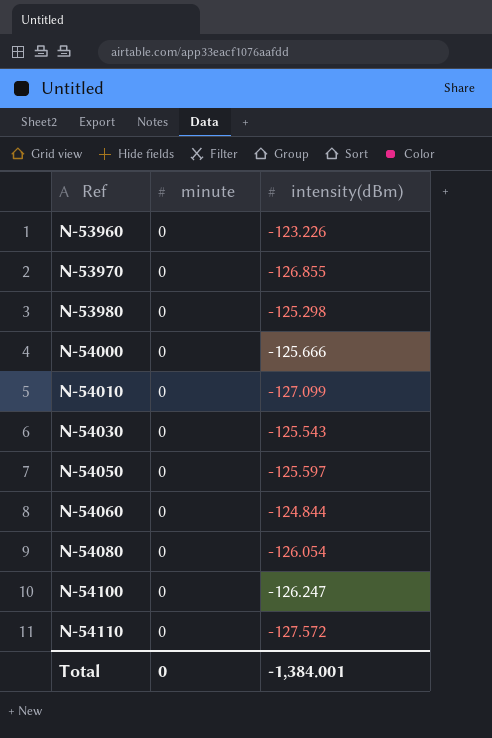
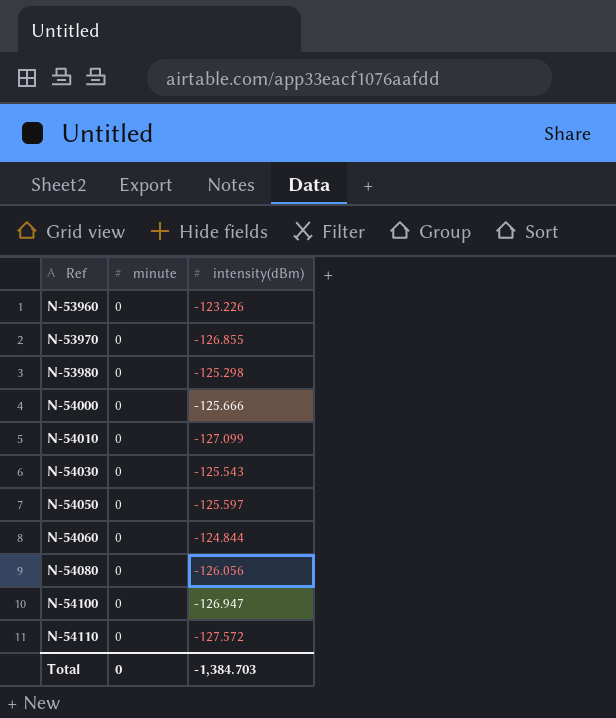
N-54080 | intensity(dBm): -126.054 -> -126.056
N-54100 | intensity(dBm): -126.247 -> -126.947
Total | intensity(dBm): -1,384.001 -> -1,384.703

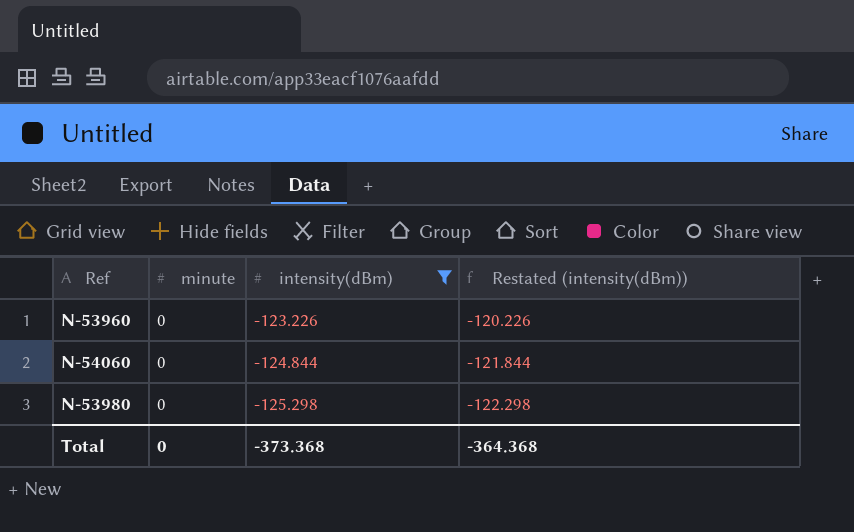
filter: none -> intensity(dBm) >= -125.298
row order: Ref ascending -> intensity(dBm) descending
column Restated (intensity(dBm)) | formula: none -> [intensity(dBm)] + 3
Total | intensity(dBm): -1,384.703 -> -373.368

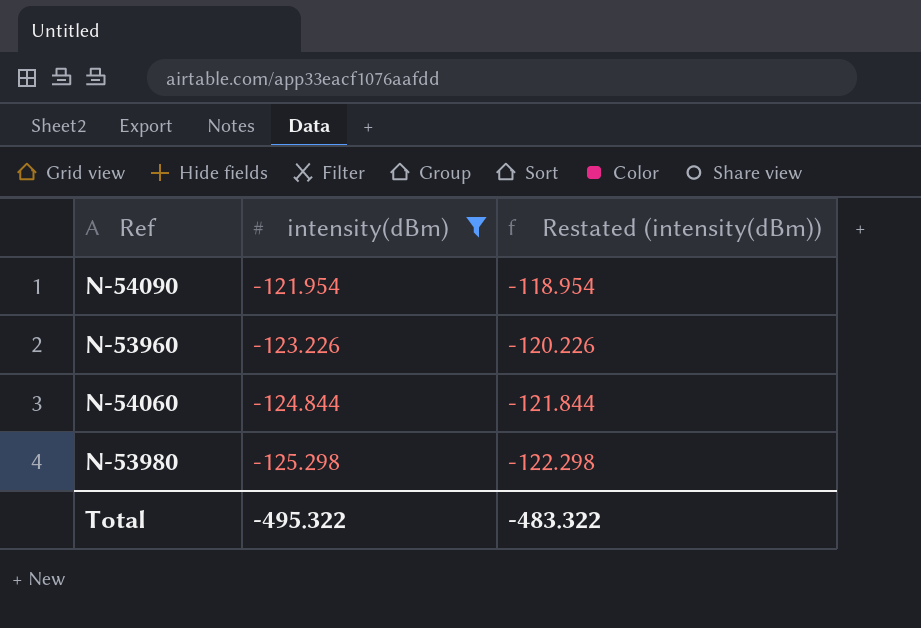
column minute | position: 2 -> none
row N-54090: none -> -121.954 | -118.954
Total | intensity(dBm): -373.368 -> -495.322
Total | Restated (intensity(dBm)): -364.368 -> -483.322

